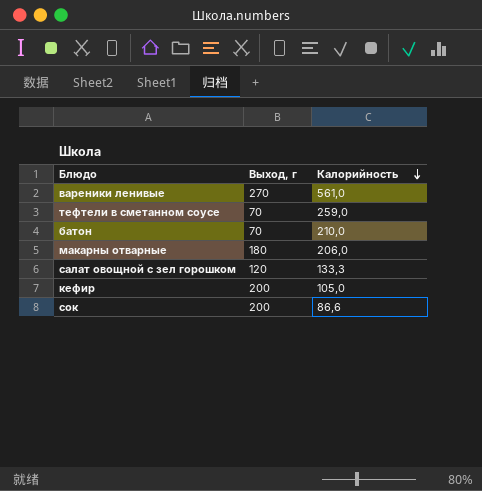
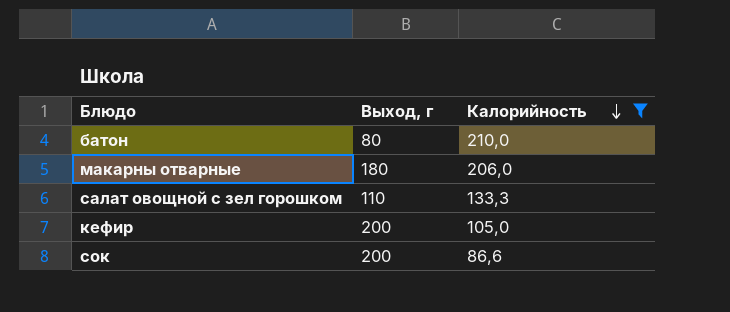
filter: none -> Калорийность <= 210,0
батон | Выход, г: 70 -> 80
салат овощной с зел горошком | Выход, г: 120 -> 110

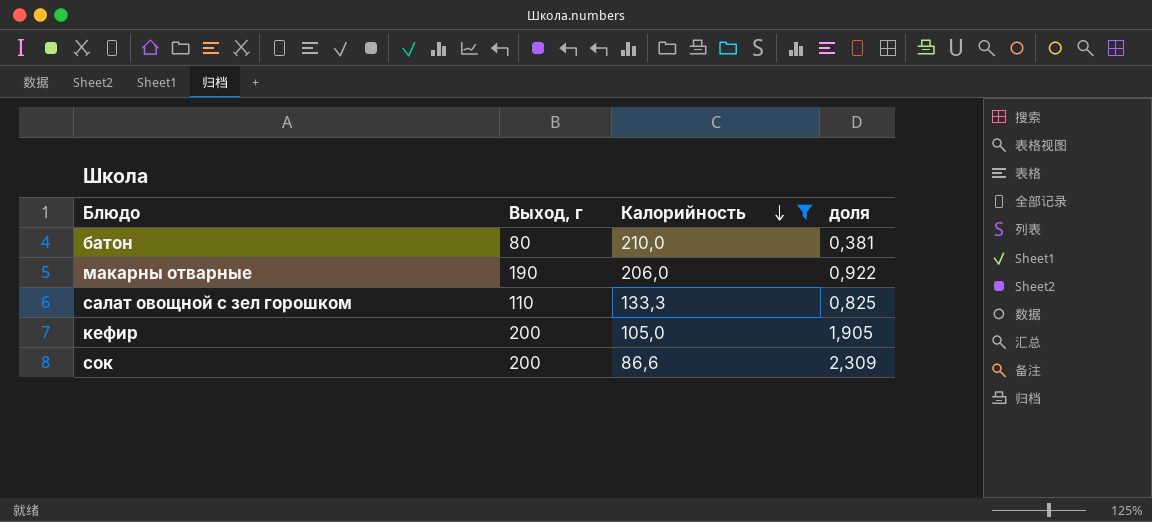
column доля | formula: none -> [Выход, г] / [Калорийность]
макарны отварные | Выход, г: 180 -> 190

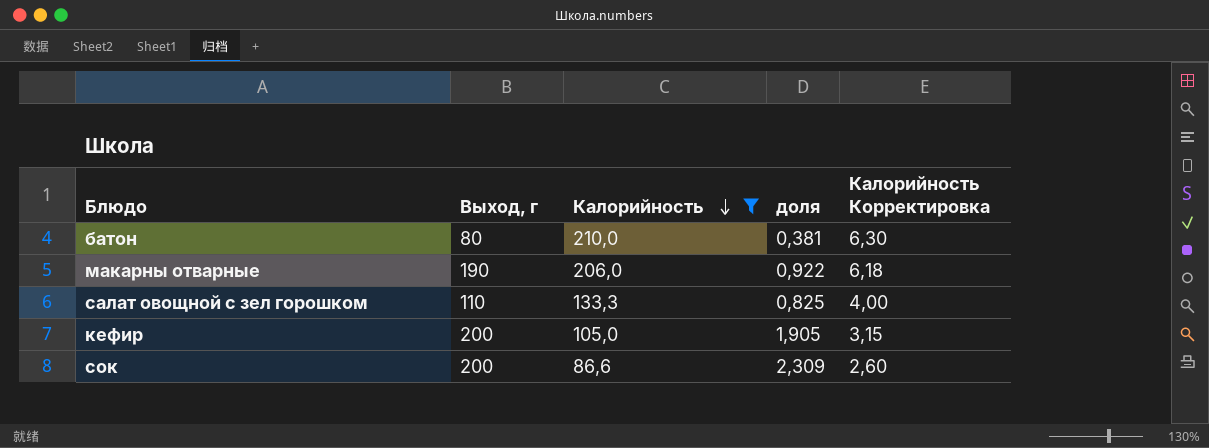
column Калорийность Корректировка | formula: none -> [Калорийность] * 0,03

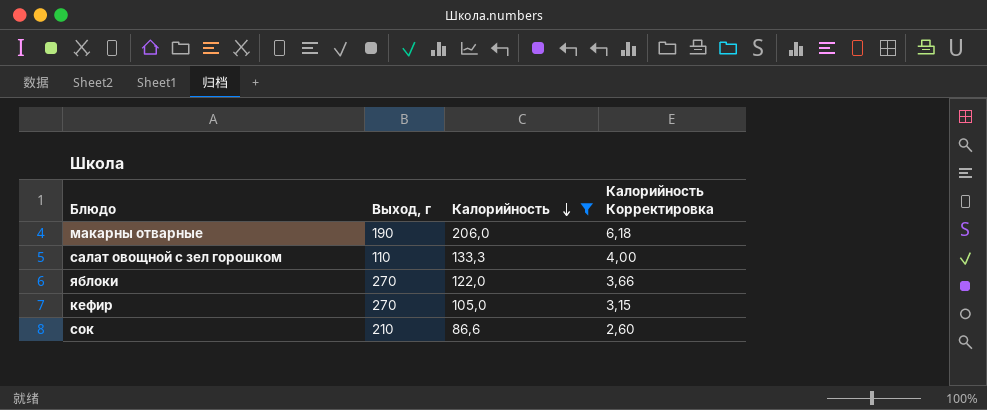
column доля | formula: [Выход, г] / [Калорийность] -> none
row батон: 80 | 210,0 | 0,381 | 6,30 -> none
row яблоки: none -> 270 | 122,0 | 3,66
кефир | Выход, г: 200 -> 270
сок | Выход, г: 200 -> 210

